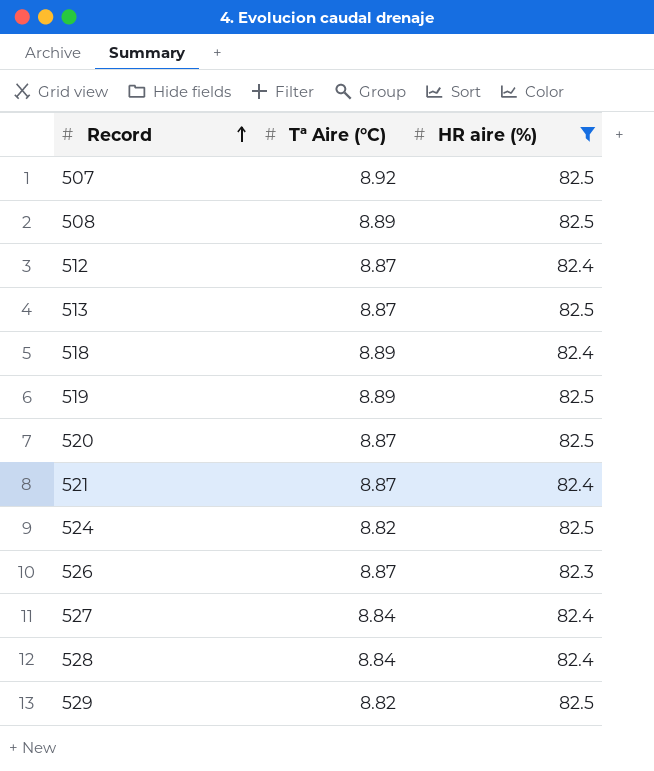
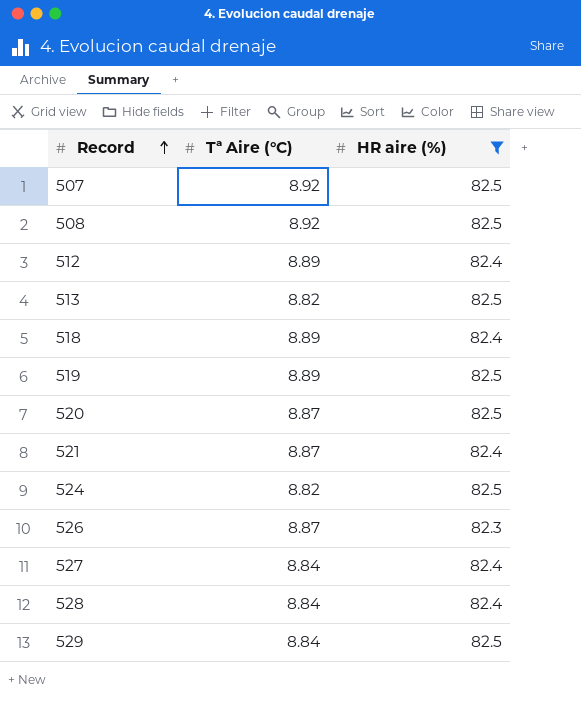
508 | Tª Aire (°C): 8.89 -> 8.92
512 | Tª Aire (°C): 8.87 -> 8.89
513 | Tª Aire (°C): 8.87 -> 8.82
529 | Tª Aire (°C): 8.82 -> 8.84

